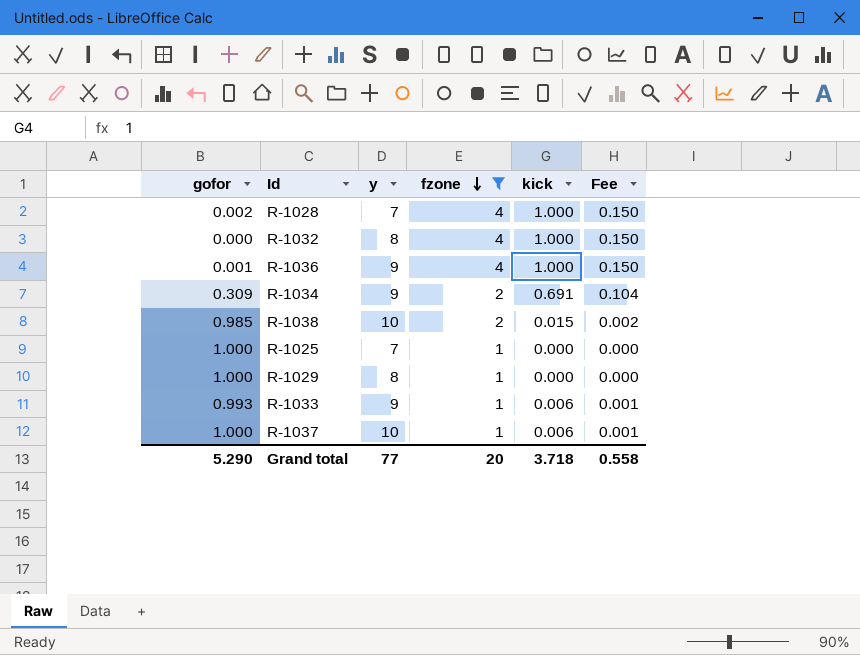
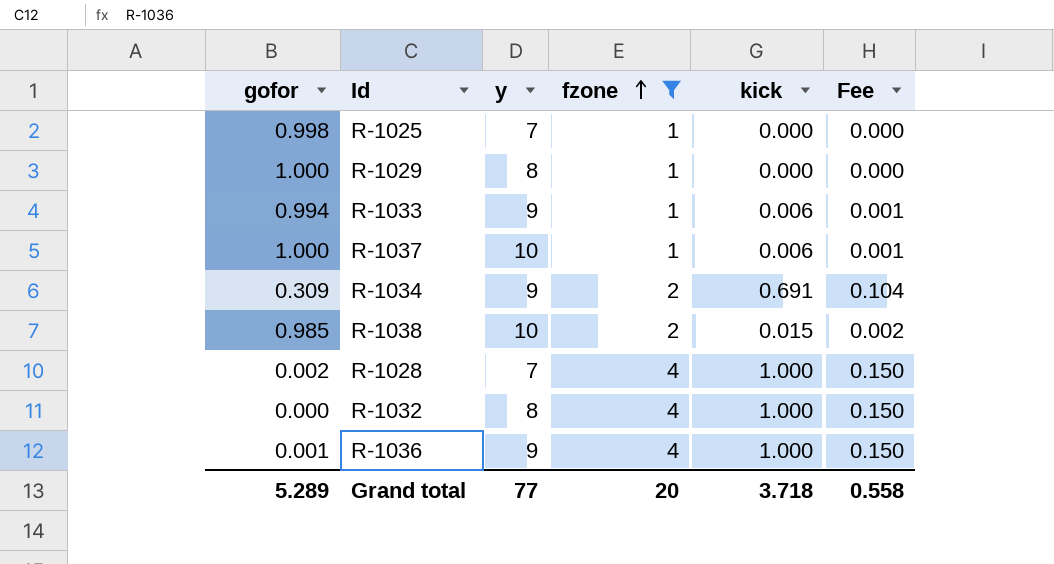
row order: fzone descending -> fzone ascending
R-1025 | gofor: 1.000 -> 0.998
R-1033 | gofor: 0.993 -> 0.994
Grand total | gofor: 5.290 -> 5.289

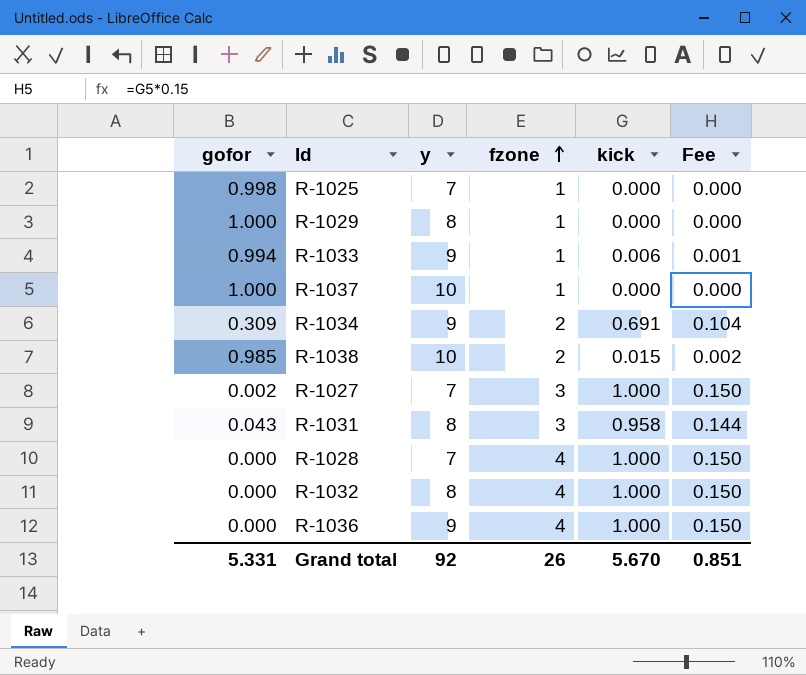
filter: fzone != 3 -> none
R-1037 | kick: 0.006 -> 0.000
R-1037 | Fee: 0.001 -> 0.000
R-1028 | gofor: 0.002 -> 0.000
R-1036 | gofor: 0.001 -> 0.000
Grand total | gofor: 5.289 -> 5.331
Grand total | y: 77 -> 92
Grand total | fzone: 20 -> 26
Grand total | kick: 3.718 -> 5.670
Grand total | Fee: 0.558 -> 0.851

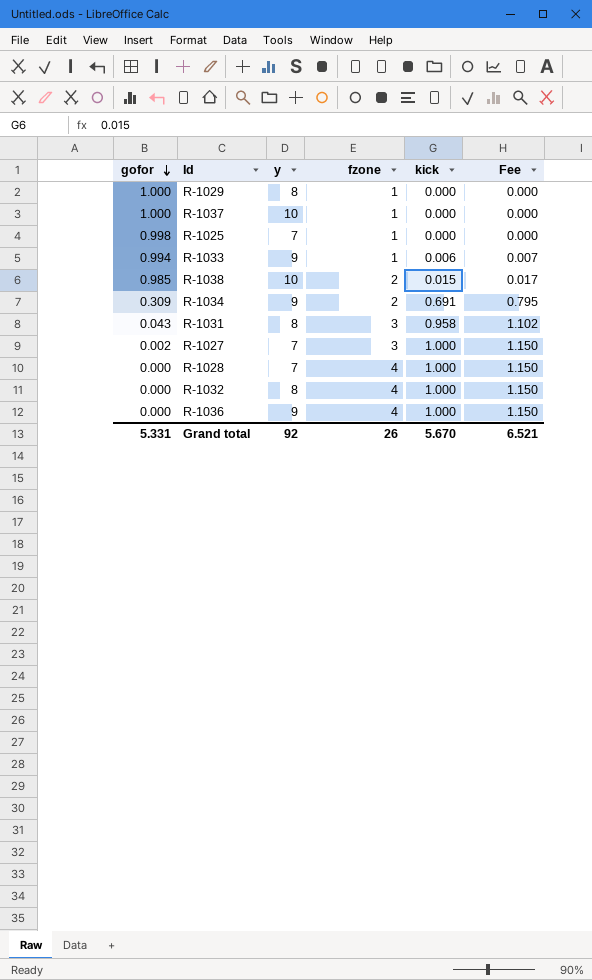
row order: fzone ascending -> gofor descending
column Fee | formula: [kick] * 0.15 -> [kick] * 1.15
Grand total | Fee: 0.851 -> 6.521

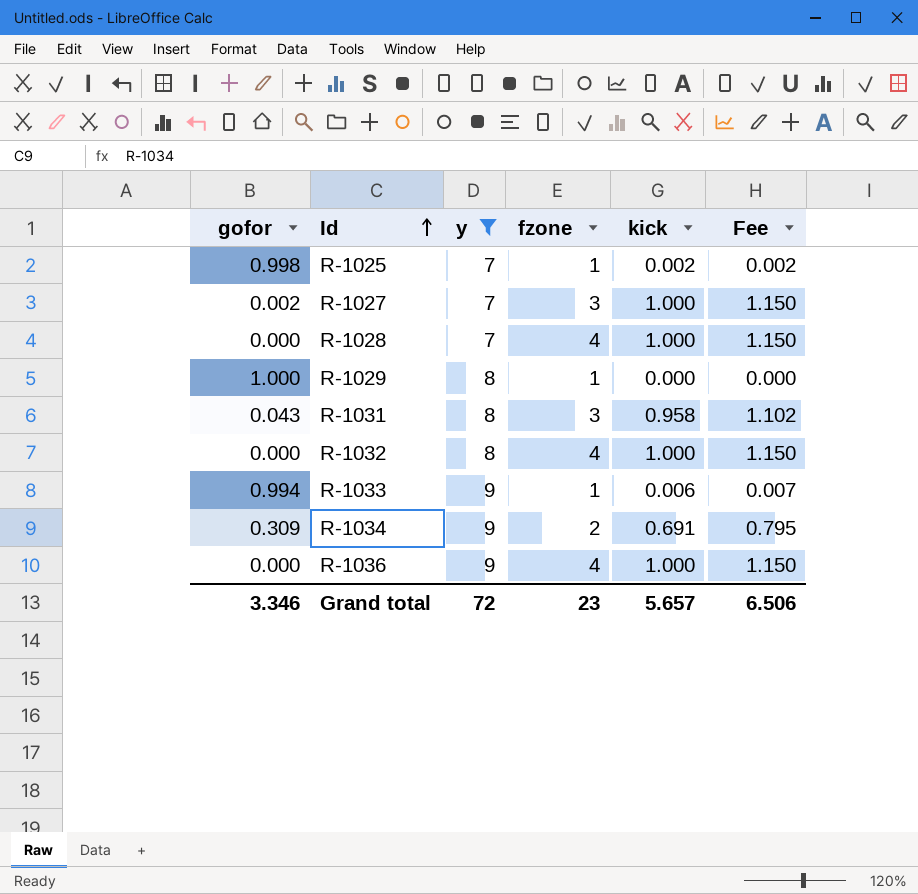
filter: none -> y != 10
row order: gofor descending -> Id ascending
R-1025 | kick: 0.000 -> 0.002
R-1025 | Fee: 0.000 -> 0.002
Grand total | gofor: 5.331 -> 3.346
Grand total | y: 92 -> 72
Grand total | fzone: 26 -> 23
Grand total | kick: 5.670 -> 5.657
Grand total | Fee: 6.521 -> 6.506

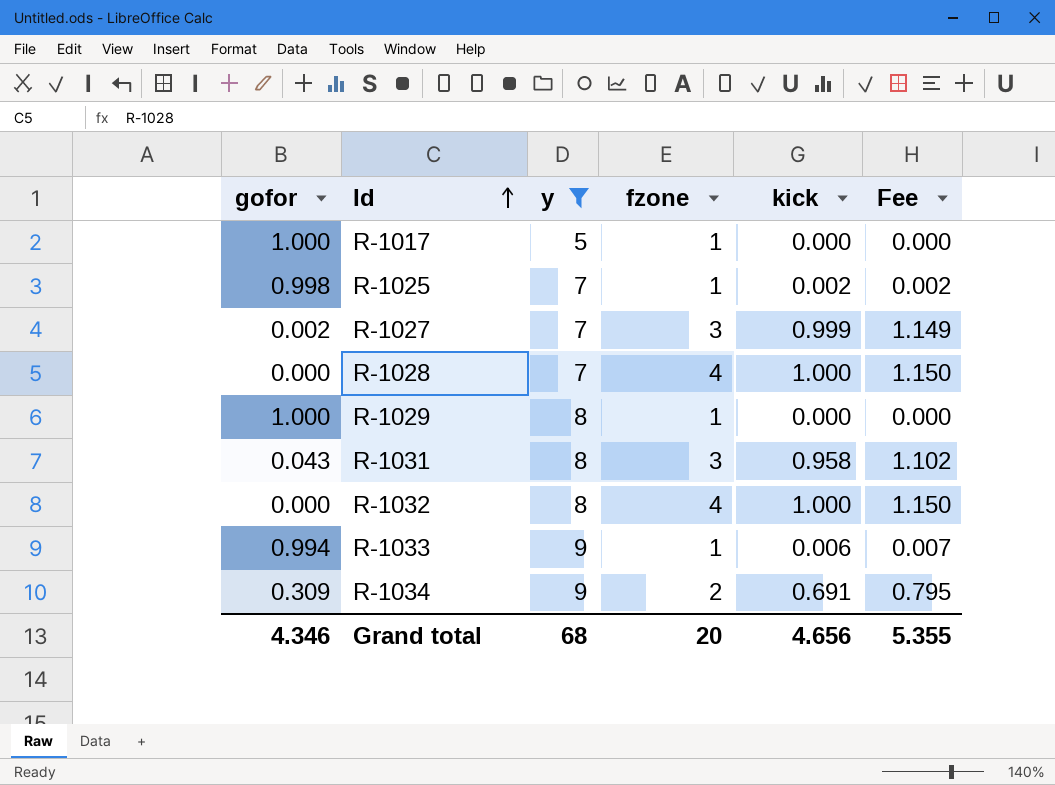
row R-1036: 0.000 | 9 | 4 | 1.000 | 1.150 -> none
row R-1017: none -> 1.000 | 5 | 1 | 0.000 | 0.000
R-1027 | kick: 1.000 -> 0.999
R-1027 | Fee: 1.150 -> 1.149
Grand total | gofor: 3.346 -> 4.346
Grand total | y: 72 -> 68
Grand total | fzone: 23 -> 20
Grand total | kick: 5.657 -> 4.656
Grand total | Fee: 6.506 -> 5.355

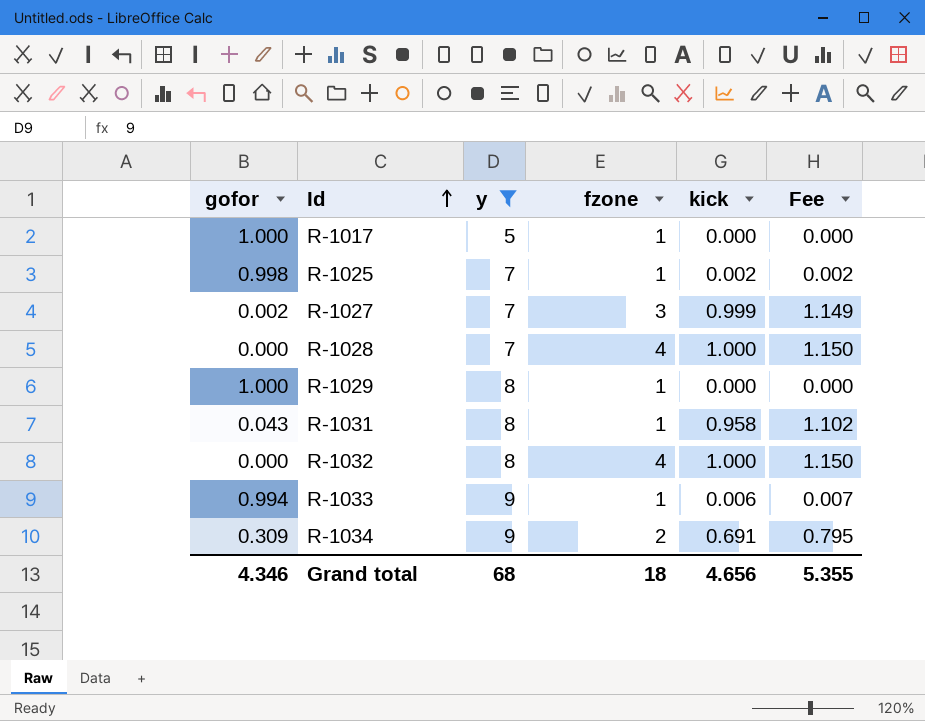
R-1031 | fzone: 3 -> 1
Grand total | fzone: 20 -> 18

